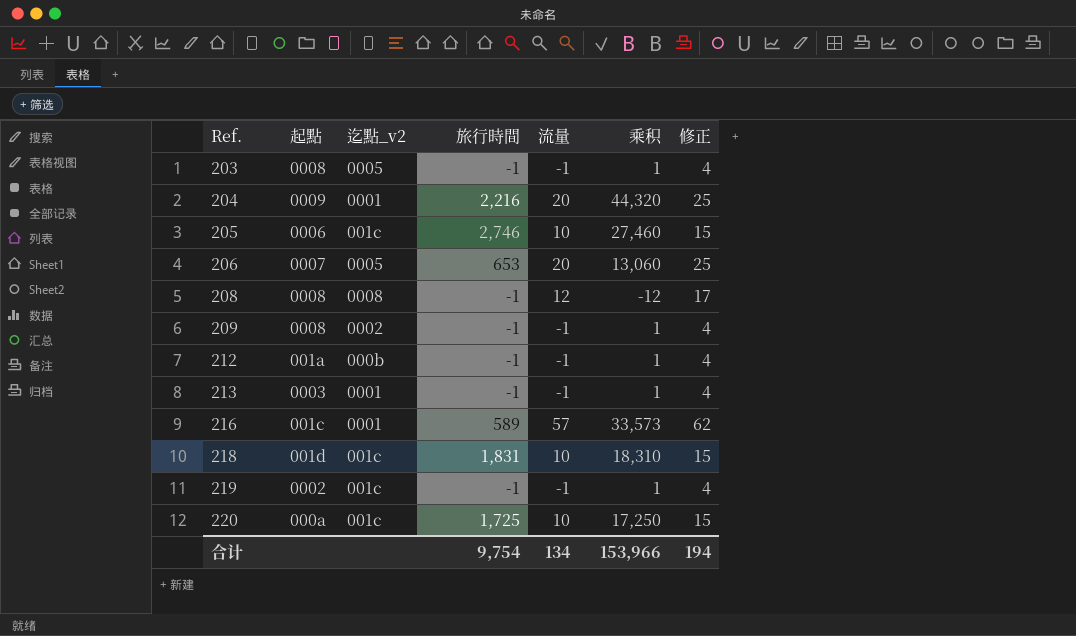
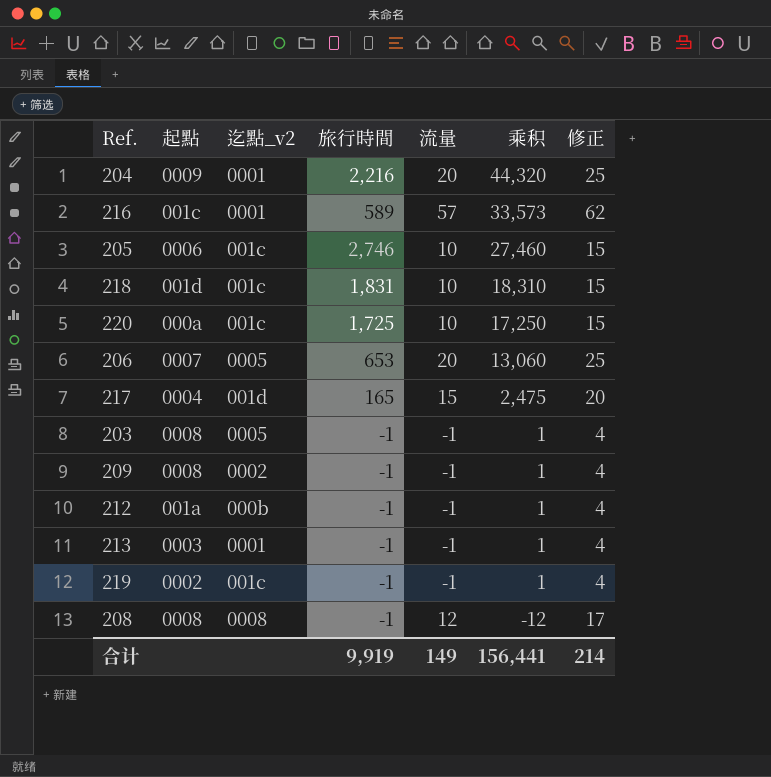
row order: Ref. ascending -> 乘积 descending
row 217: none -> 0004 | 001d | 165 | 15 | 2,475 | 20
合计 | 旅行時間: 9,754 -> 9,919
合计 | 流量: 134 -> 149
合计 | 乘积: 153,966 -> 156,441
合计 | 修正: 194 -> 214

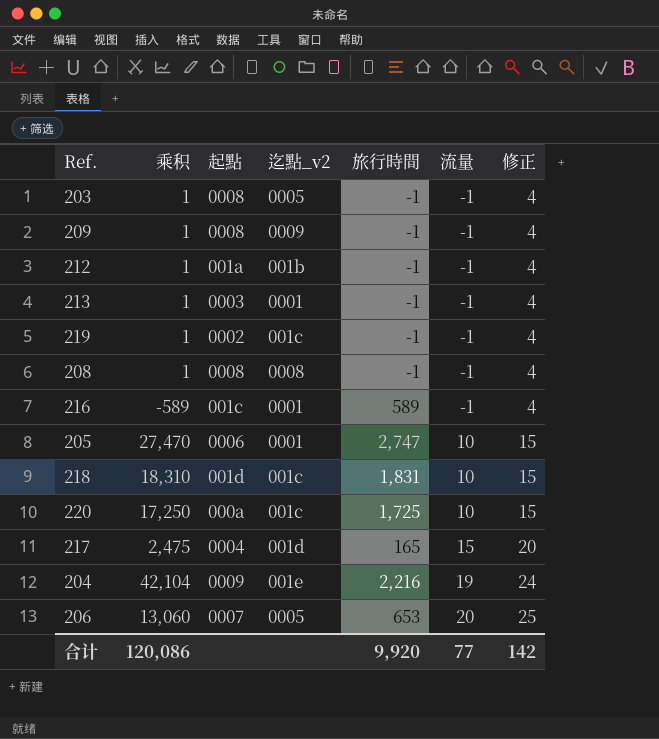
row order: 乘积 descending -> 流量 ascending
column 乘积 | position: 6 -> 2
209 | 迄點_v2: 0002 -> 0009
212 | 迄點_v2: 000b -> 001b
208 | 乘积: -12 -> 1
208 | 流量: 12 -> -1
208 | 修正: 17 -> 4
216 | 乘积: 33,573 -> -589
216 | 流量: 57 -> -1
216 | 修正: 62 -> 4
205 | 乘积: 27,460 -> 27,470
205 | 迄點_v2: 001c -> 0001
205 | 旅行時間: 2,746 -> 2,747
204 | 乘积: 44,320 -> 42,104
204 | 迄點_v2: 0001 -> 001e
204 | 流量: 20 -> 19
204 | 修正: 25 -> 24
合计 | 乘积: 156,441 -> 120,086
合计 | 旅行時間: 9,919 -> 9,920
合计 | 流量: 149 -> 77
合计 | 修正: 214 -> 142

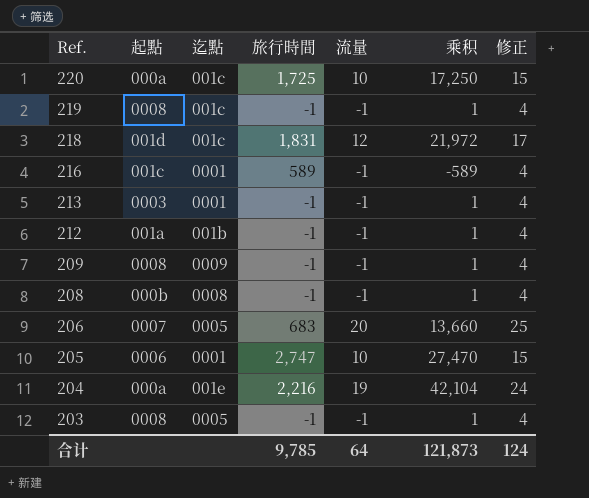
row order: 流量 ascending -> Ref. descending
column name: 迄點_v2 -> 迄點
column 乘积 | position: 2 -> 6
row 217: 2,475 | 0004 | 001d | 165 | 15 | 20 -> none
219 | 起點: 0002 -> 0008
218 | 流量: 10 -> 12
218 | 乘积: 18,310 -> 21,972
218 | 修正: 15 -> 17
208 | 起點: 0008 -> 000b
206 | 旅行時間: 653 -> 683
206 | 乘积: 13,060 -> 13,660
204 | 起點: 0009 -> 000a
合计 | 旅行時間: 9,920 -> 9,785
合计 | 流量: 77 -> 64
合计 | 乘积: 120,086 -> 121,873
合计 | 修正: 142 -> 124

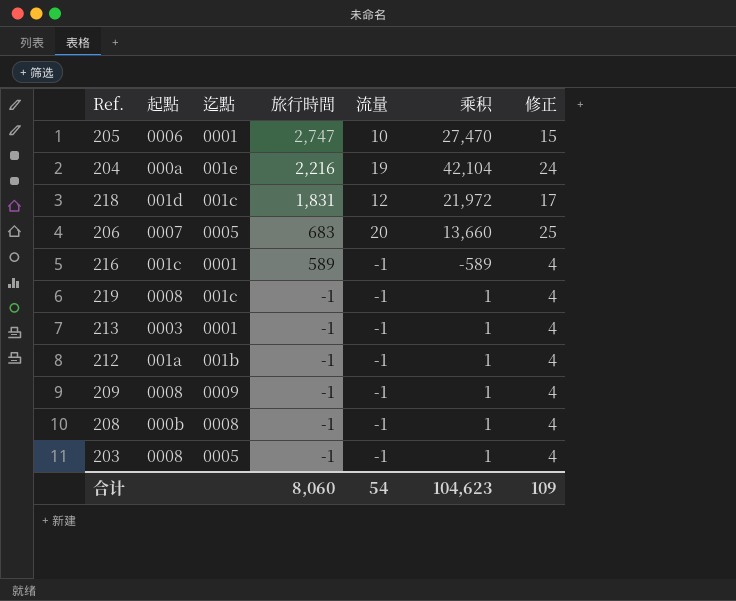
row order: Ref. descending -> 旅行時間 descending
row 220: 000a | 001c | 1,725 | 10 | 17,250 | 15 -> none
合计 | 旅行時間: 9,785 -> 8,060
合计 | 流量: 64 -> 54
合计 | 乘积: 121,873 -> 104,623
合计 | 修正: 124 -> 109

